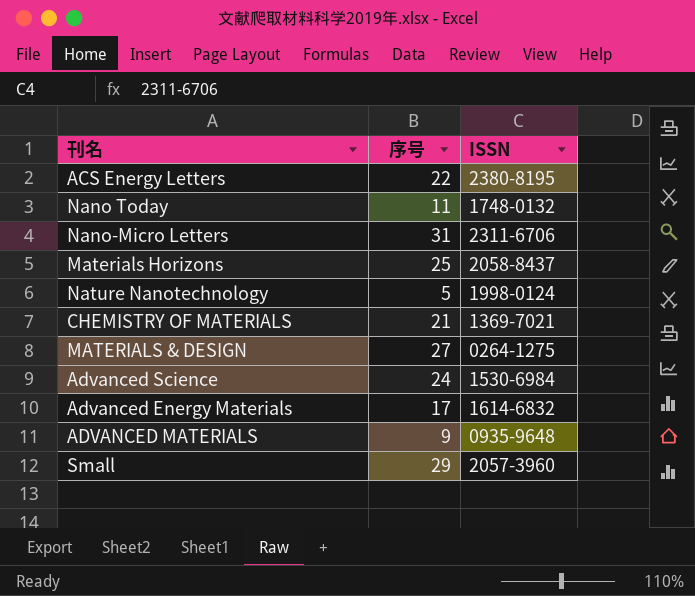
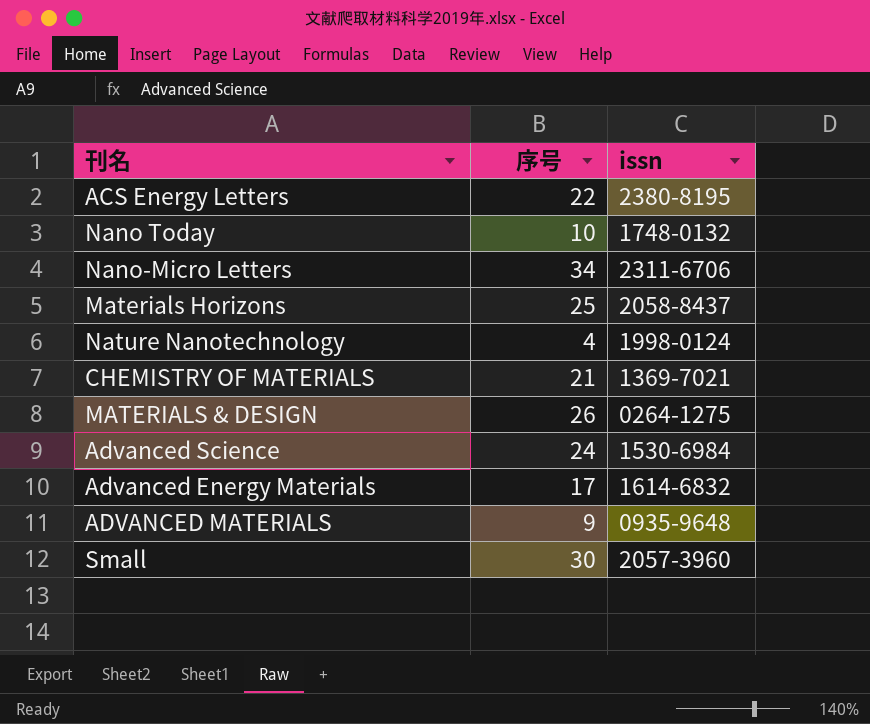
column name: ISSN -> issn
Nano Today | 序号: 11 -> 10
Nano-Micro Letters | 序号: 31 -> 34
Nature Nanotechnology | 序号: 5 -> 4
MATERIALS & DESIGN | 序号: 27 -> 26
Small | 序号: 29 -> 30

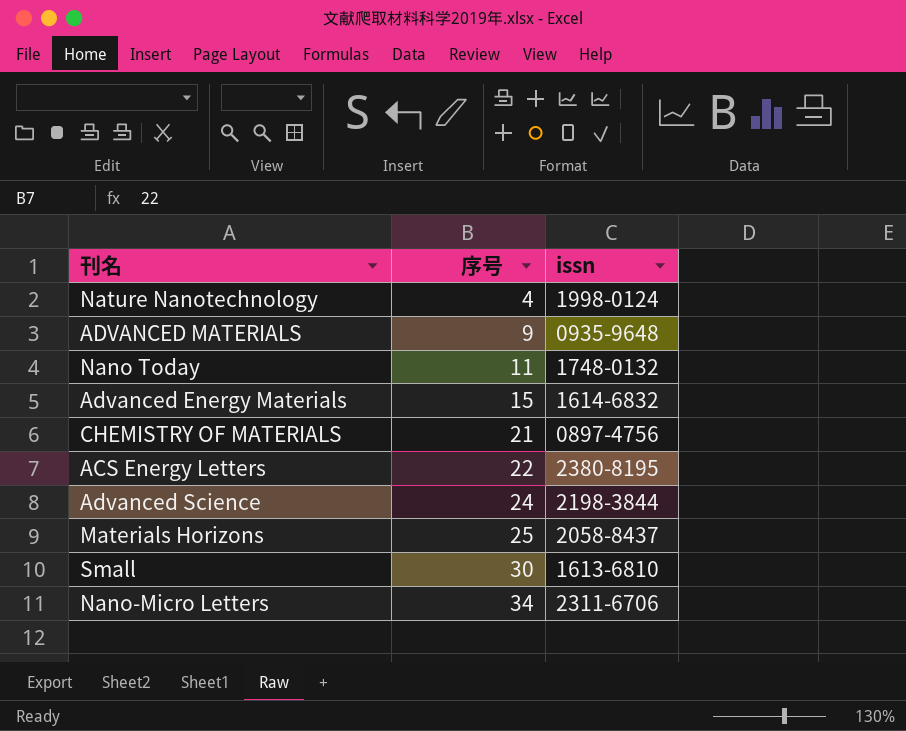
row order: none -> 序号 ascending
row MATERIALS & DESIGN: 26 | 0264-1275 -> none
Nano Today | 序号: 10 -> 11
Advanced Energy Materials | 序号: 17 -> 15
CHEMISTRY OF MATERIALS | issn: 1369-7021 -> 0897-4756
Advanced Science | issn: 1530-6984 -> 2198-3844
Small | issn: 2057-3960 -> 1613-6810

